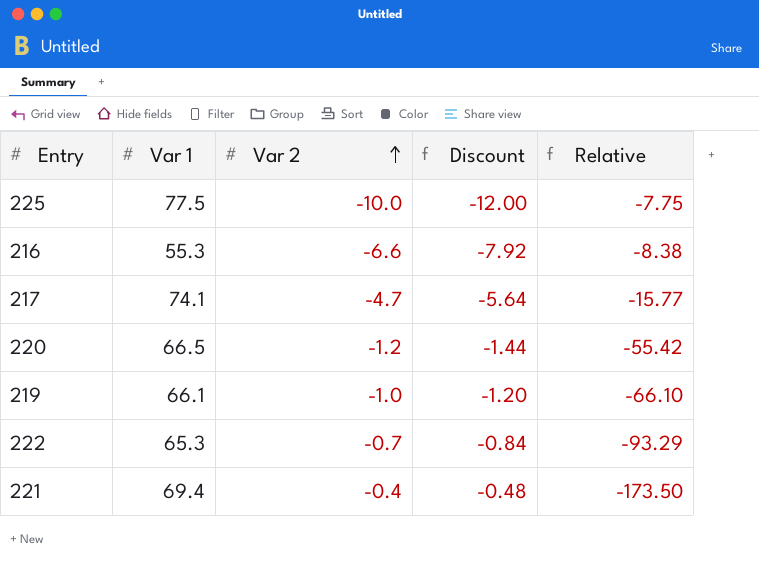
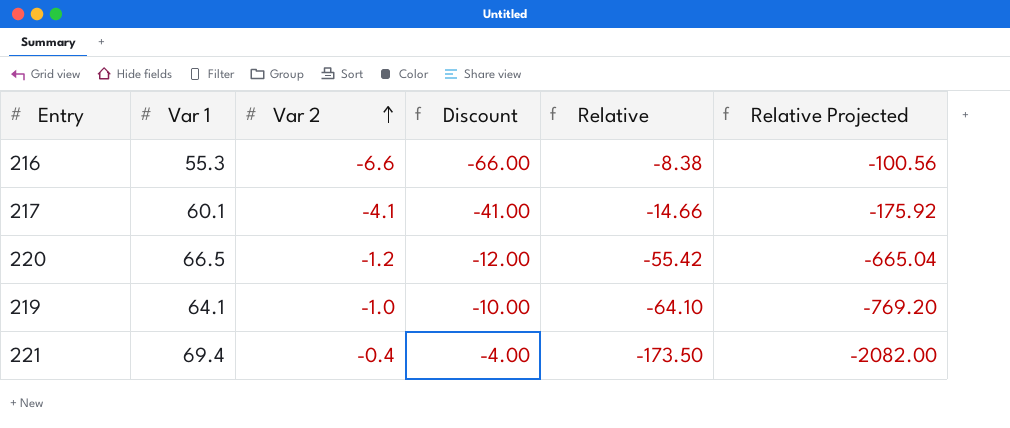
column Discount | formula: [Var 2] * 1.2 -> [Var 2] * 10
column Relative Projected | formula: none -> [Relative] * 12
row 225: 77.5 | -10.0 | -12.00 | -7.75 -> none
row 222: 65.3 | -0.7 | -0.84 | -93.29 -> none
217 | Var 1: 74.1 -> 60.1
217 | Var 2: -4.7 -> -4.1
217 | Relative: -15.77 -> -14.66
219 | Var 1: 66.1 -> 64.1
219 | Relative: -66.10 -> -64.10

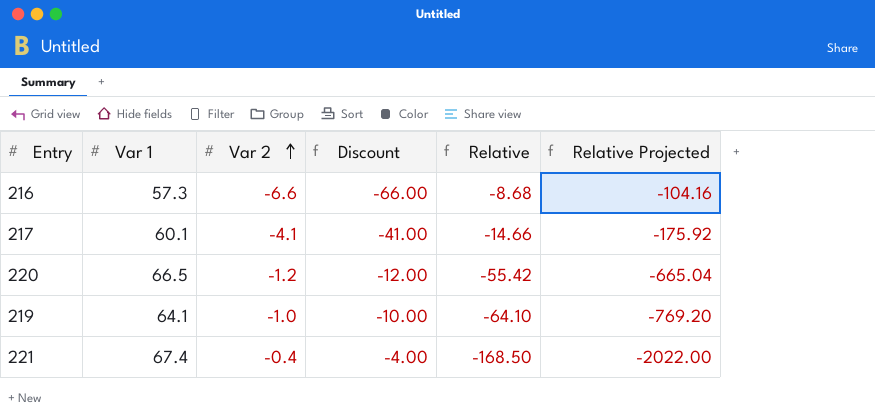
216 | Var 1: 55.3 -> 57.3
216 | Relative: -8.38 -> -8.68
216 | Relative Projected: -100.56 -> -104.16
221 | Var 1: 69.4 -> 67.4
221 | Relative: -173.50 -> -168.50
221 | Relative Projected: -2082.00 -> -2022.00

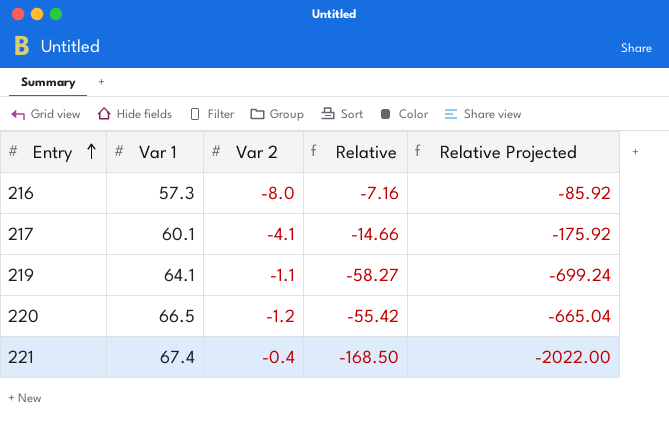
row order: Var 2 ascending -> Entry ascending
column Discount | formula: [Var 2] * 10 -> none
216 | Var 2: -6.6 -> -8.0
216 | Relative: -8.68 -> -7.16
216 | Relative Projected: -104.16 -> -85.92
219 | Var 2: -1.0 -> -1.1
219 | Relative: -64.10 -> -58.27
219 | Relative Projected: -769.20 -> -699.24

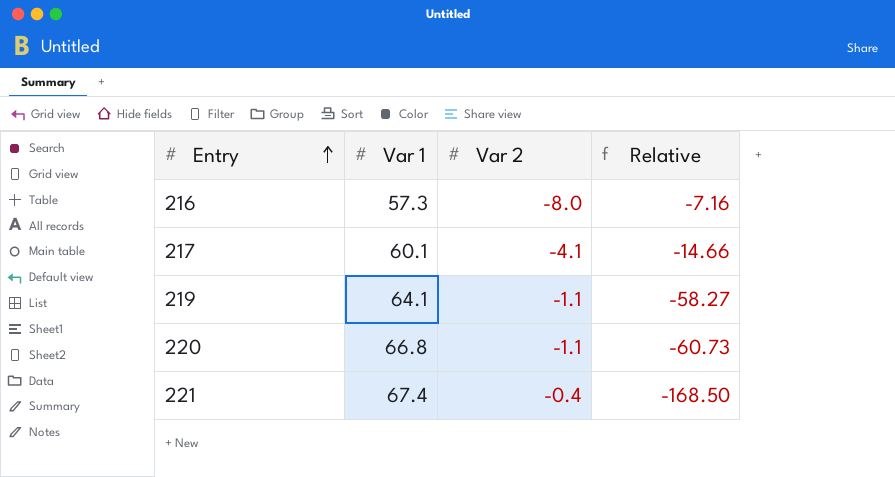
column Relative Projected | formula: [Relative] * 12 -> none
220 | Var 1: 66.5 -> 66.8
220 | Var 2: -1.2 -> -1.1
220 | Relative: -55.42 -> -60.73

